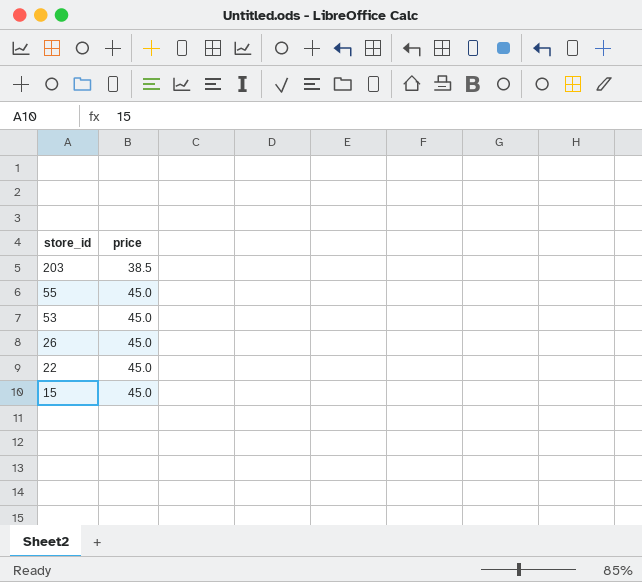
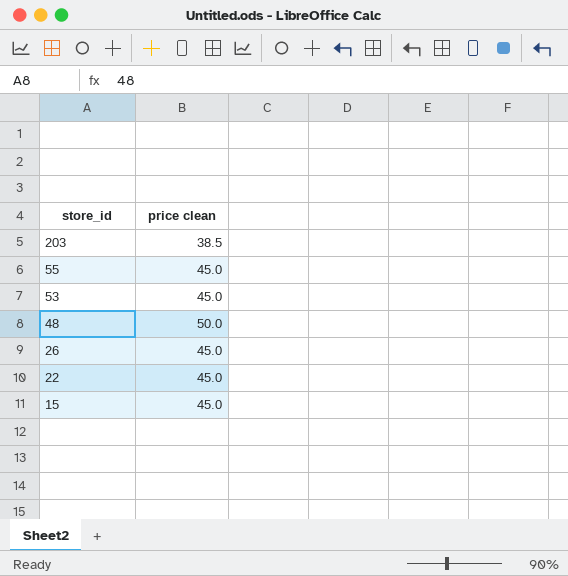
column name: price -> price clean
row 48: none -> 50.0

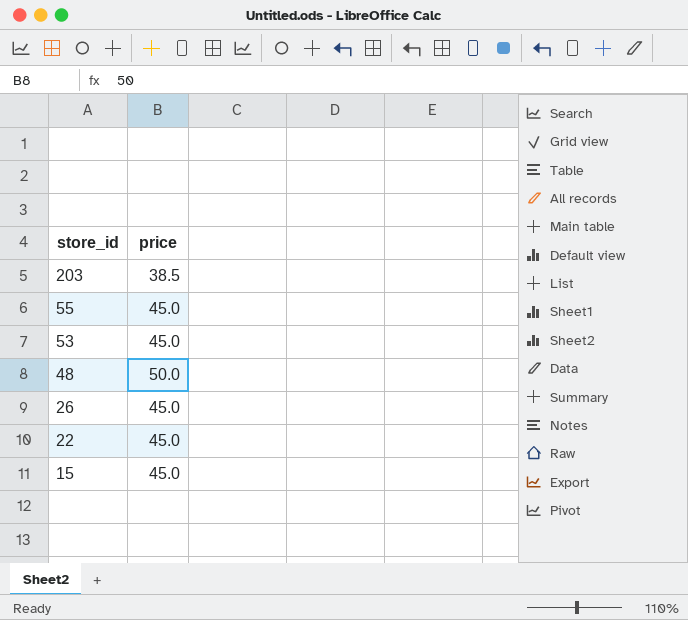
column name: price clean -> price

